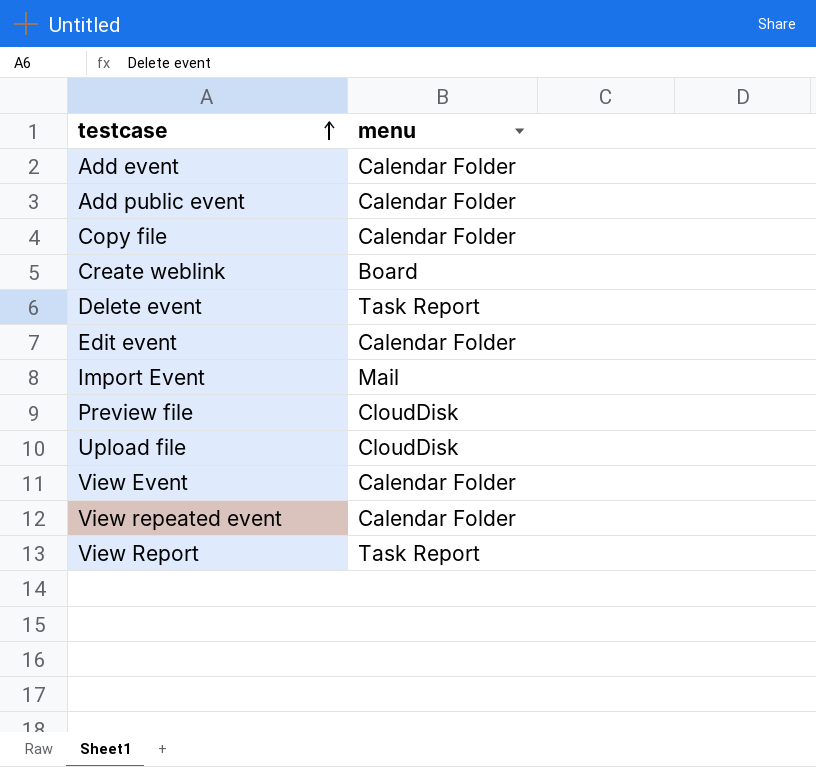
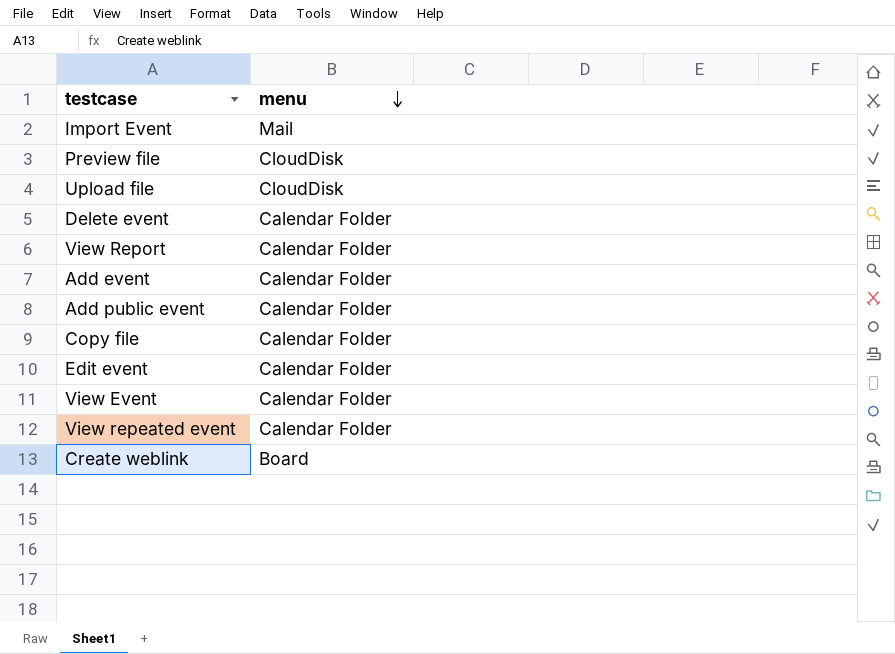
row order: testcase ascending -> menu descending
Delete event | menu: Task Report -> Calendar Folder
View Report | menu: Task Report -> Calendar Folder

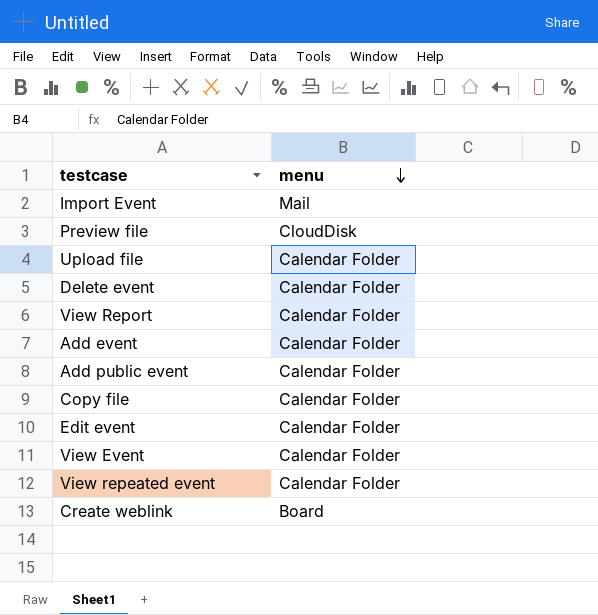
Upload file | menu: CloudDisk -> Calendar Folder

